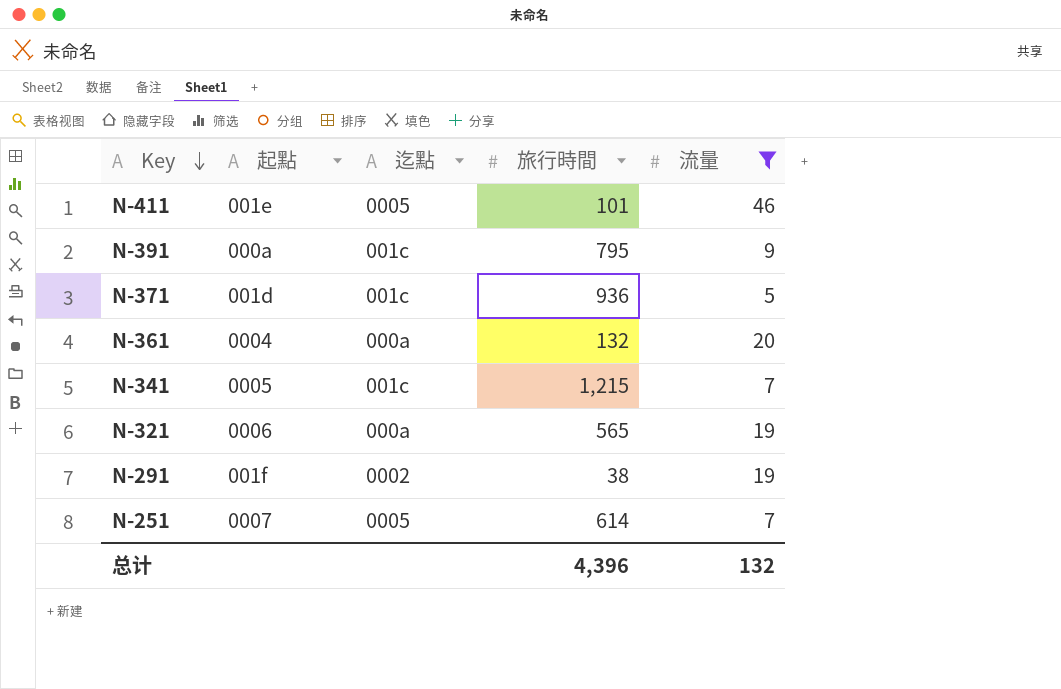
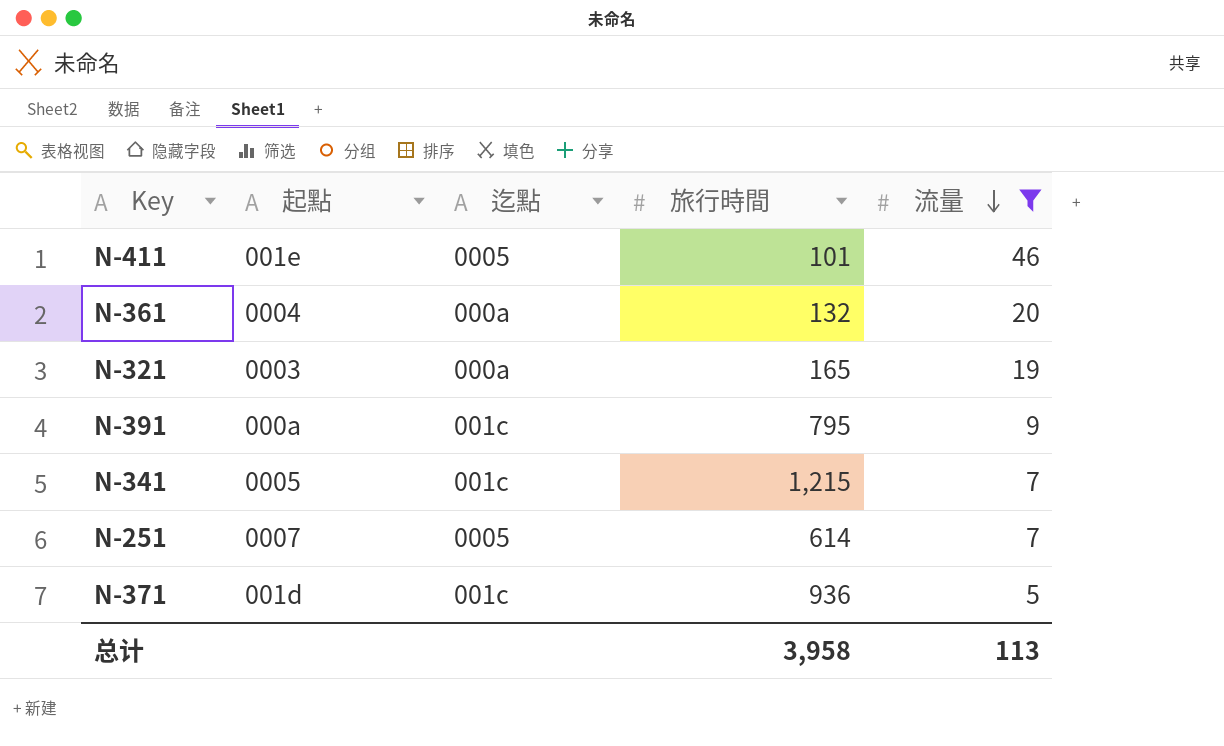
row order: Key descending -> 流量 descending
row N-291: 001f | 0002 | 38 | 19 -> none
N-321 | 起點: 0006 -> 0003
N-321 | 旅行時間: 565 -> 165
总计 | 旅行時間: 4,396 -> 3,958
总计 | 流量: 132 -> 113

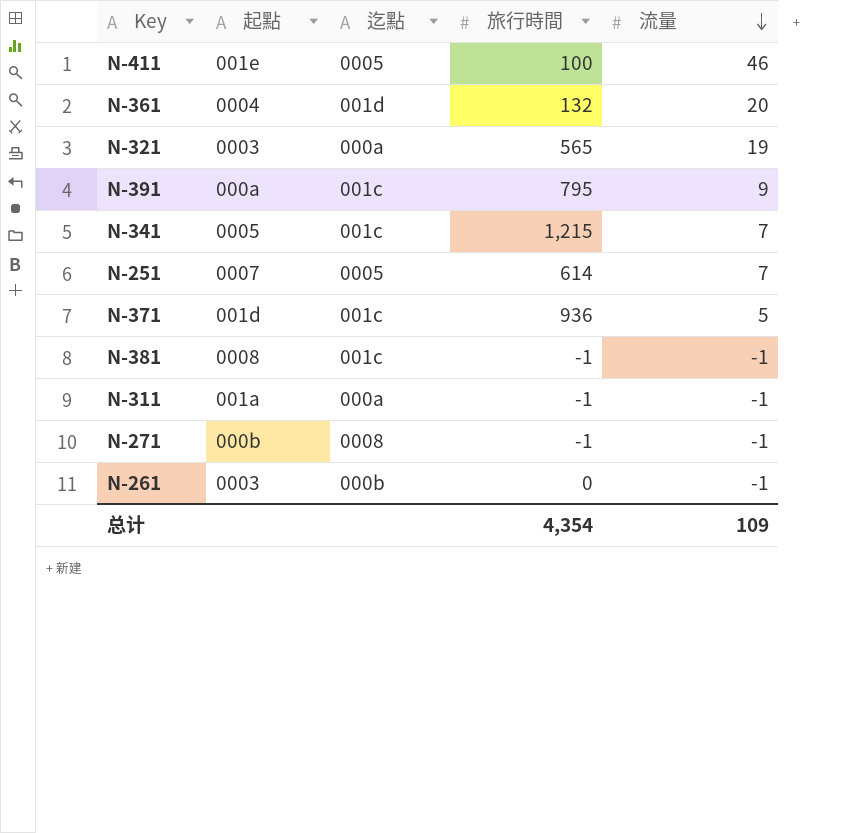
filter: 流量 != -1 -> none
N-411 | 旅行時間: 101 -> 100
N-361 | 迄點: 000a -> 001d
N-321 | 旅行時間: 165 -> 565
总计 | 旅行時間: 3,958 -> 4,354
总计 | 流量: 113 -> 109

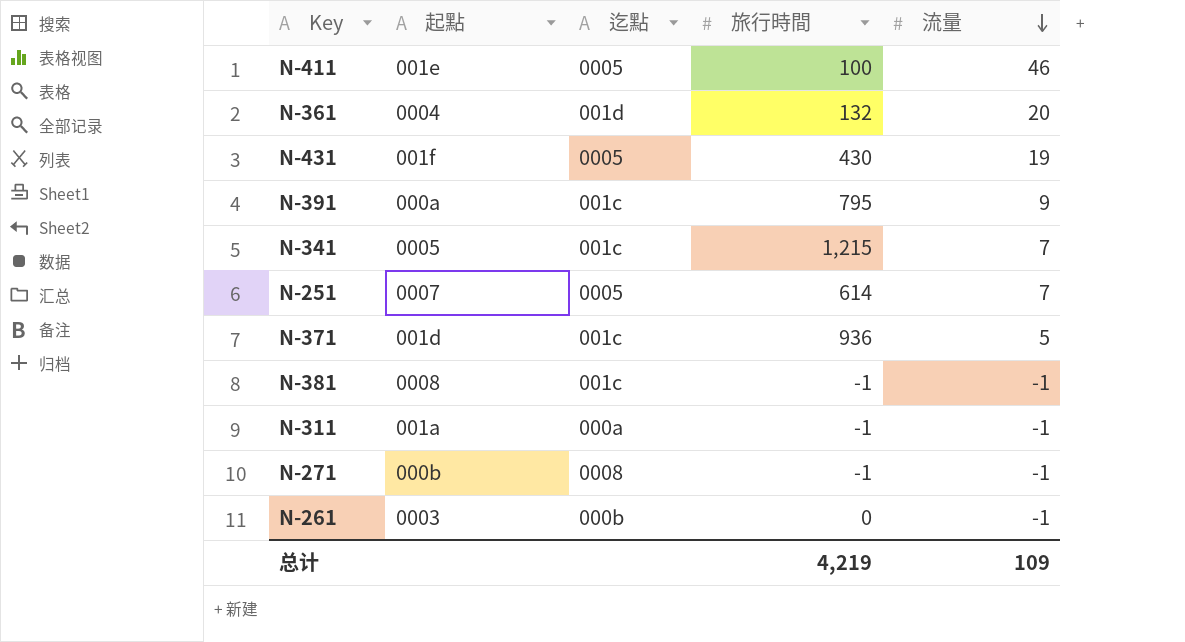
row N-321: 0003 | 000a | 565 | 19 -> none
row N-431: none -> 001f | 0005 | 430 | 19
总计 | 旅行時間: 4,354 -> 4,219

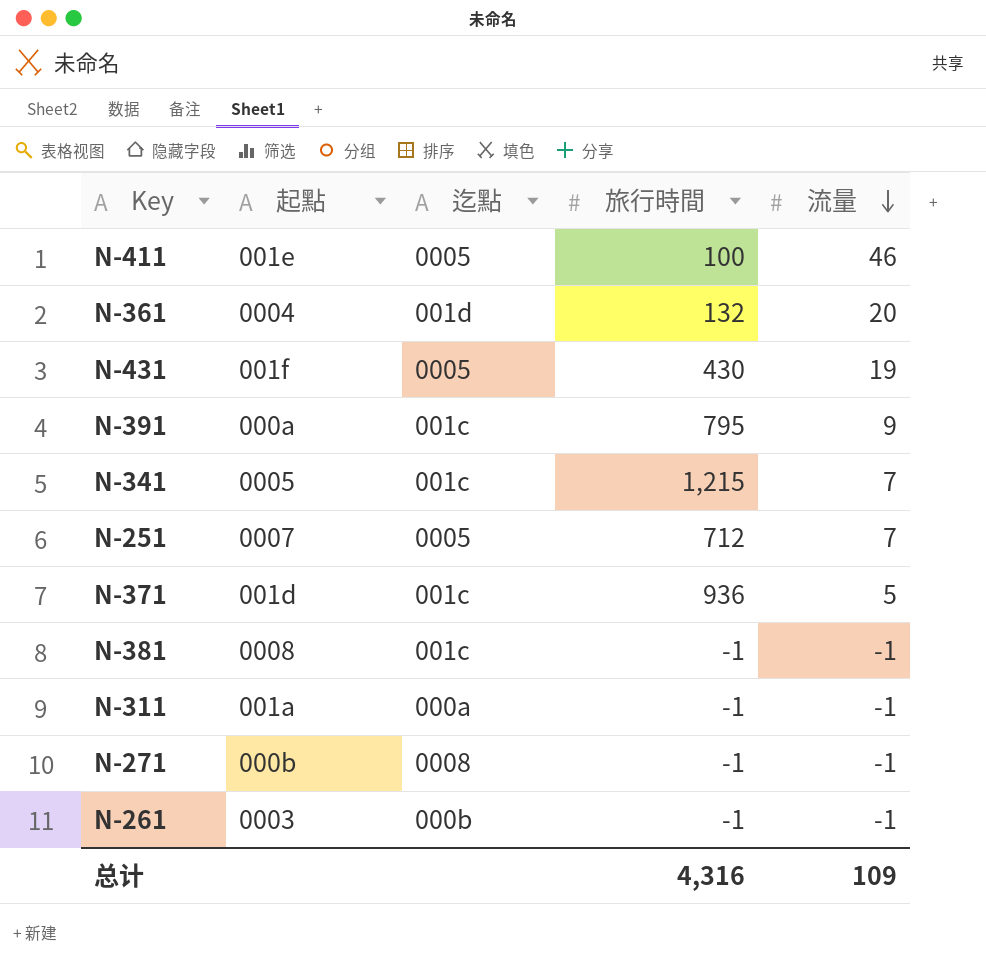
N-251 | 旅行時間: 614 -> 712
N-261 | 旅行時間: 0 -> -1
总计 | 旅行時間: 4,219 -> 4,316

